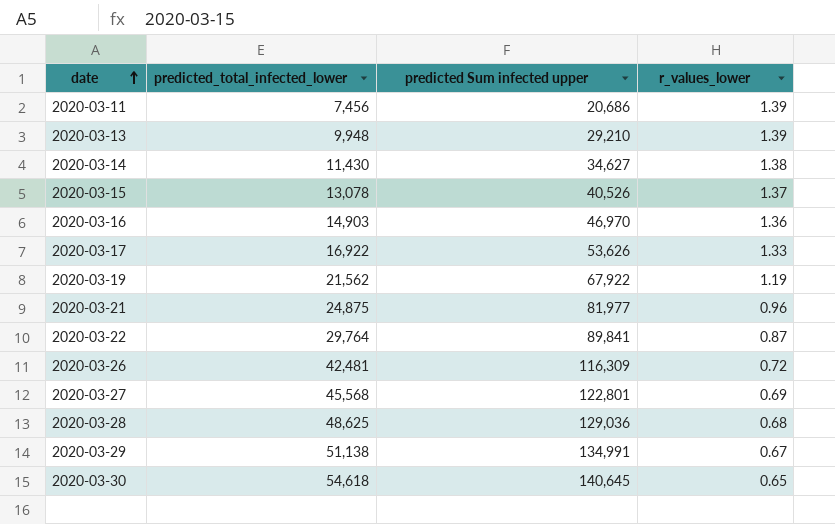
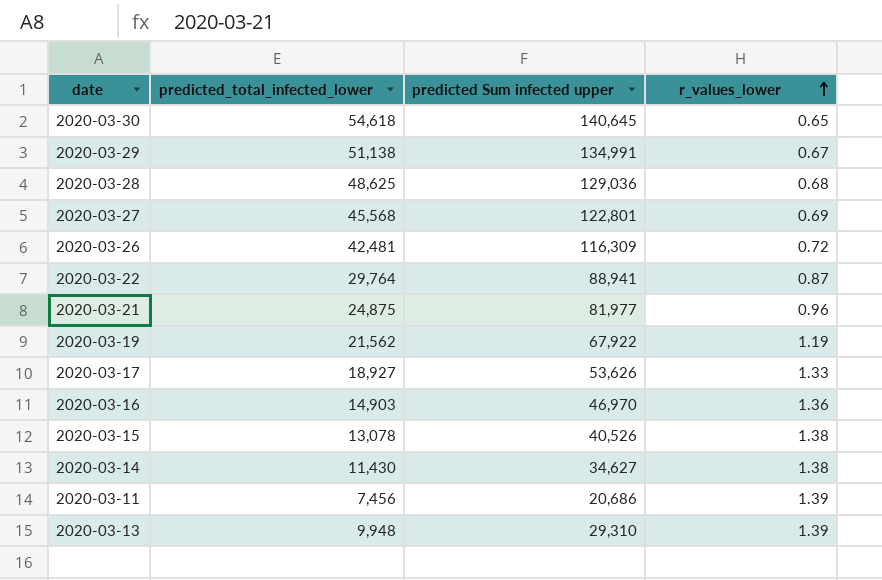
row order: date ascending -> r_values_lower ascending
2020-03-22 | predicted Sum infected upper: 89,841 -> 88,941
2020-03-17 | predicted_total_infected_lower: 16,922 -> 18,927
2020-03-15 | r_values_lower: 1.37 -> 1.38
2020-03-13 | predicted Sum infected upper: 29,210 -> 29,310

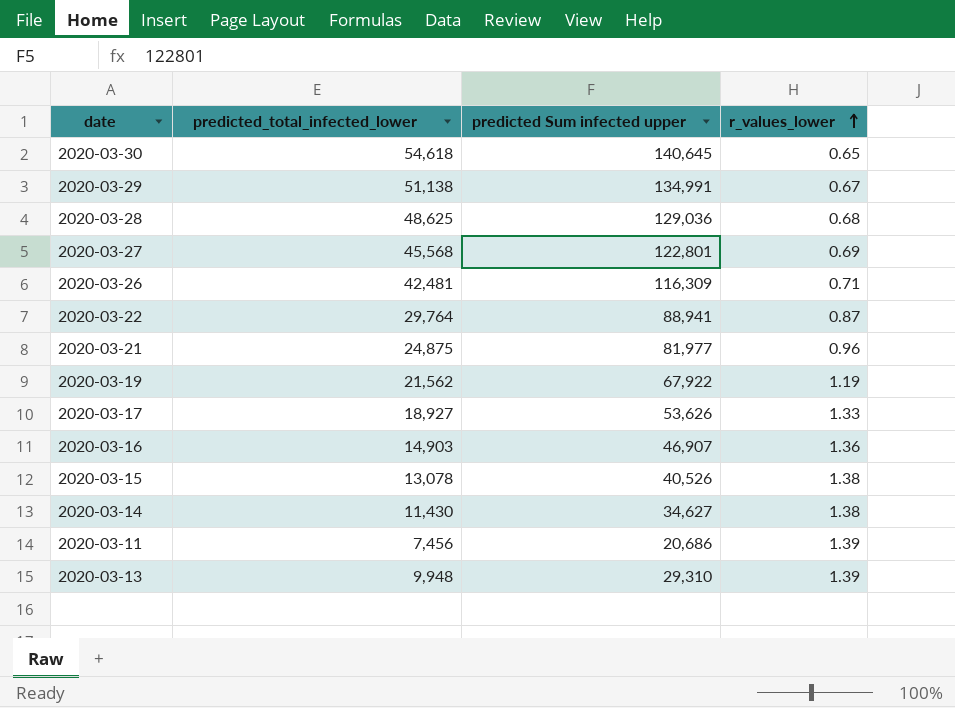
2020-03-26 | r_values_lower: 0.72 -> 0.71
2020-03-16 | predicted Sum infected upper: 46,970 -> 46,907

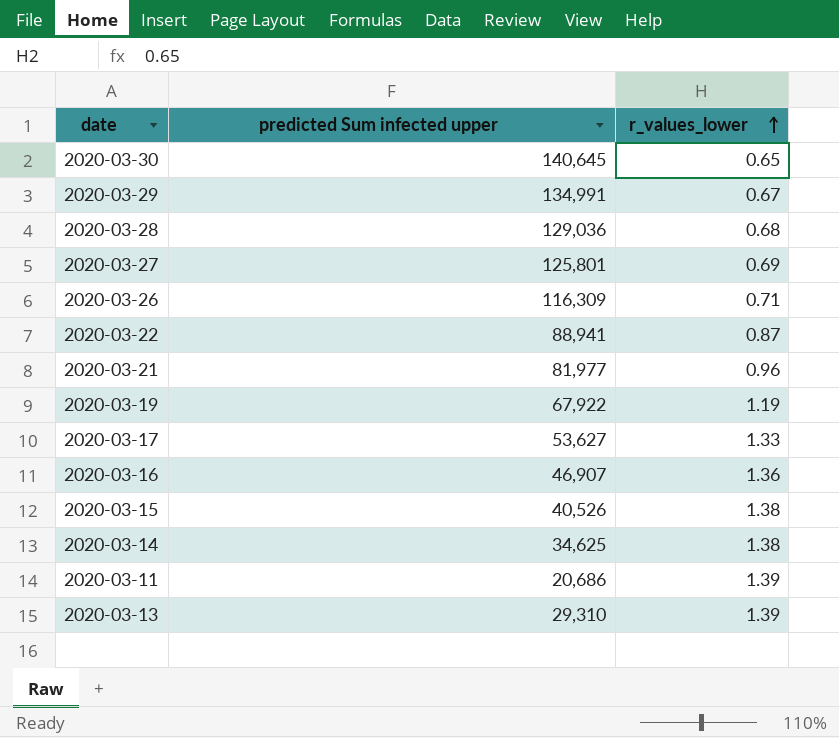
column predicted_total_infected_lower | position: 2 -> none
2020-03-27 | predicted Sum infected upper: 122,801 -> 125,801
2020-03-17 | predicted Sum infected upper: 53,626 -> 53,627
2020-03-14 | predicted Sum infected upper: 34,627 -> 34,625

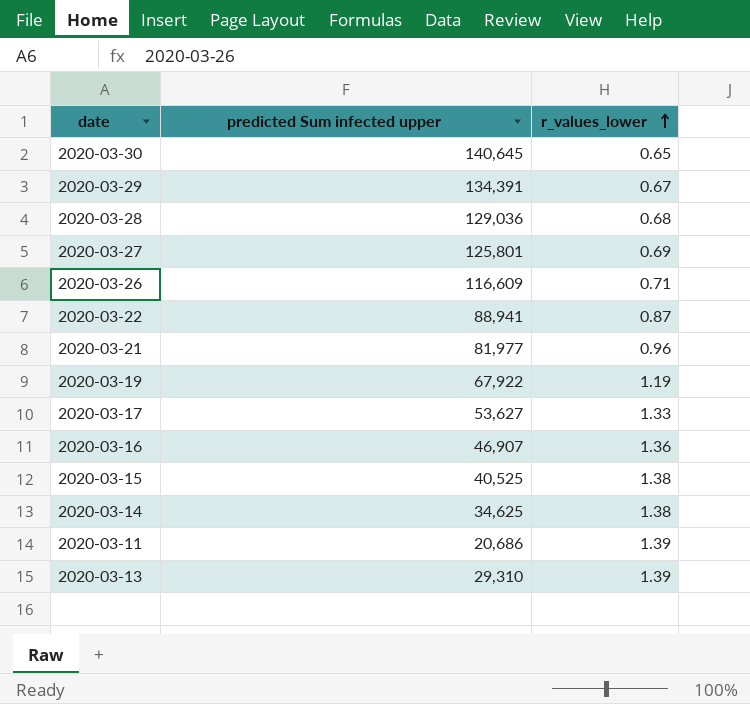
2020-03-29 | predicted Sum infected upper: 134,991 -> 134,391
2020-03-26 | predicted Sum infected upper: 116,309 -> 116,609
2020-03-15 | predicted Sum infected upper: 40,526 -> 40,525

